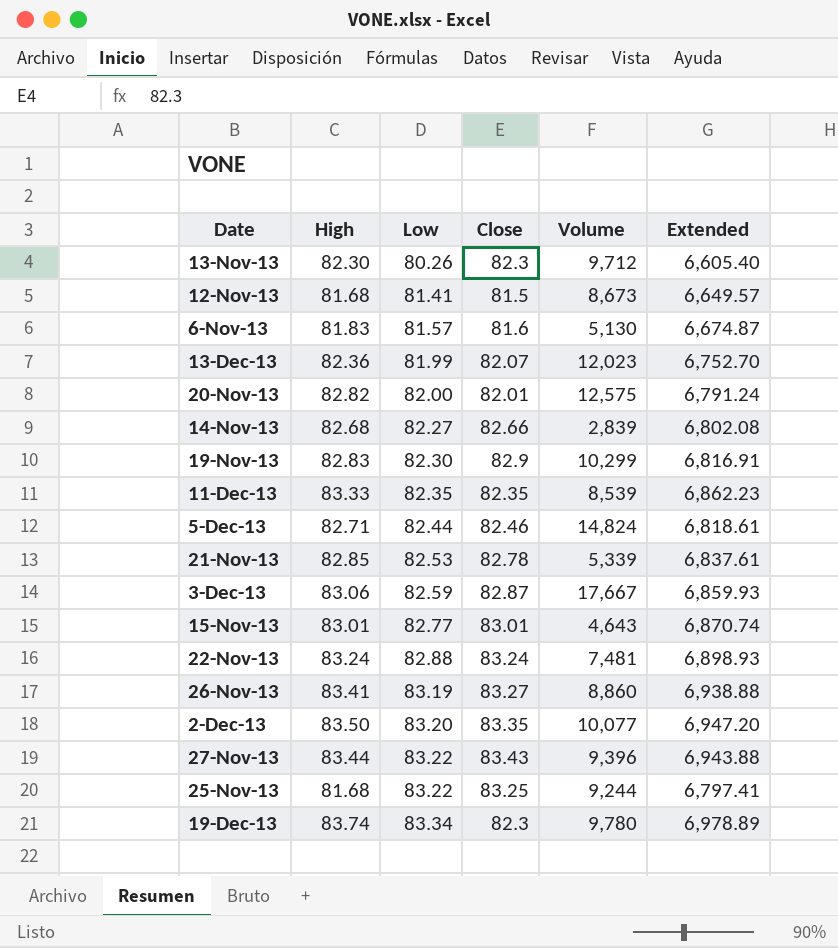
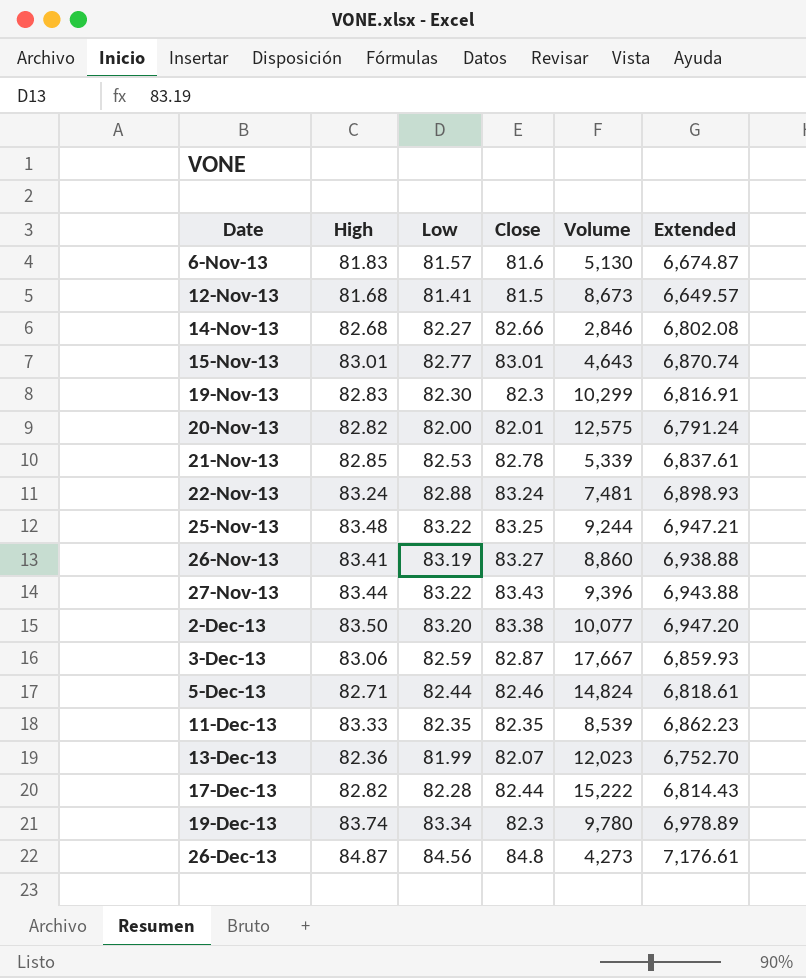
row order: Low ascending -> Date ascending
row 13-Nov-13: 82.30 | 80.26 | 82.3 | 9,712 | 6,605.40 -> none
14-Nov-13 | Volume: 2,839 -> 2,846
19-Nov-13 | Close: 82.9 -> 82.3
25-Nov-13 | High: 81.68 -> 83.48
25-Nov-13 | Extended: 6,797.41 -> 6,947.21
2-Dec-13 | Close: 83.35 -> 83.38
row 17-Dec-13: none -> 82.82 | 82.28 | 82.44 | 15,222 | 6,814.43
row 26-Dec-13: none -> 84.87 | 84.56 | 84.8 | 4,273 | 7,176.61

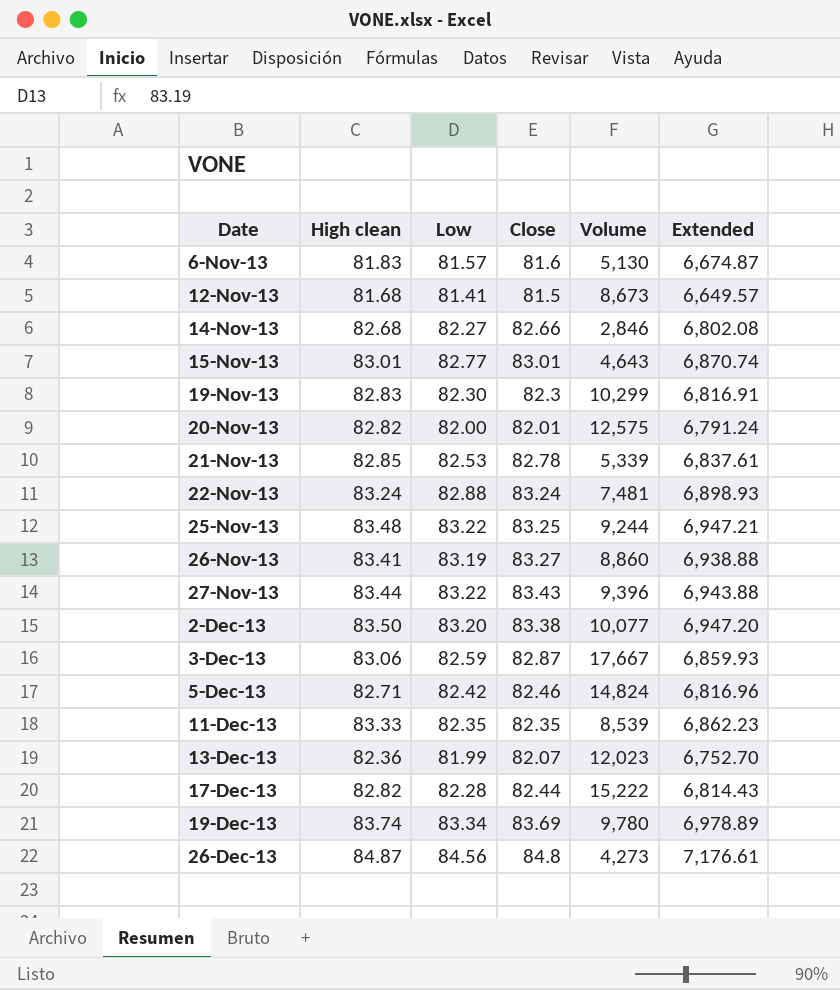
column name: High -> High clean
5-Dec-13 | Low: 82.44 -> 82.42
5-Dec-13 | Extended: 6,818.61 -> 6,816.96
19-Dec-13 | Close: 82.3 -> 83.69

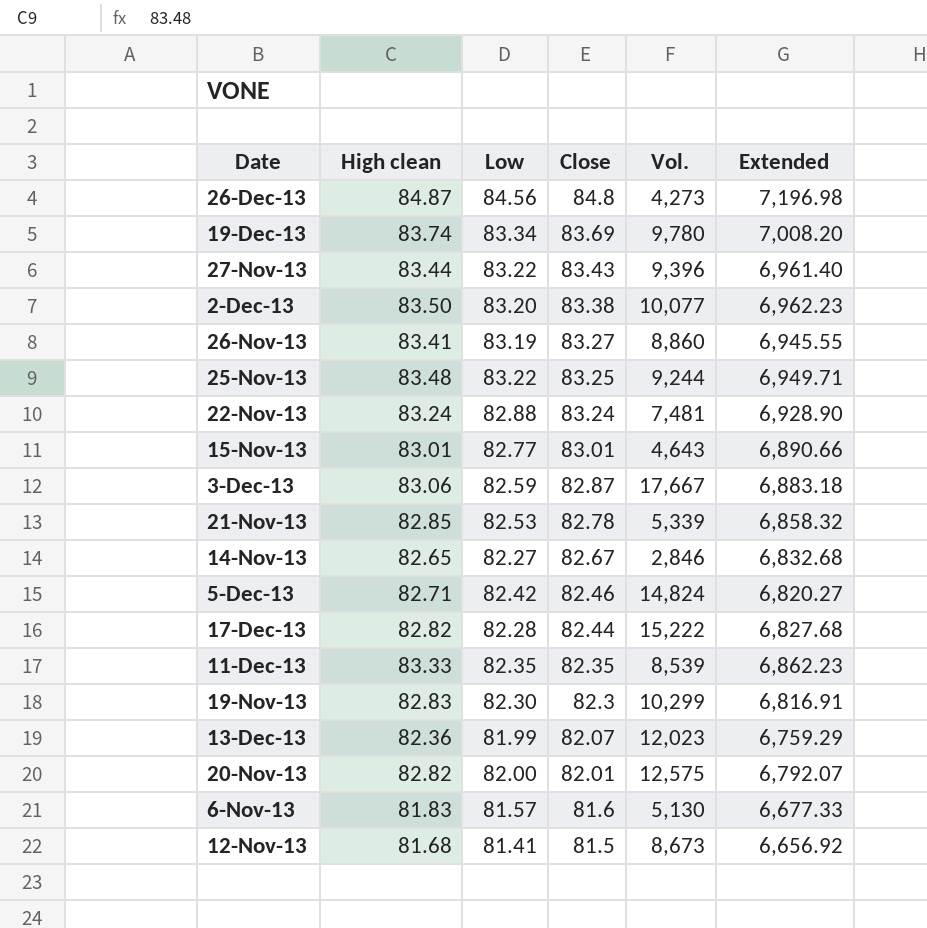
row order: Date ascending -> Close descending
column name: Volume -> Vol.
column Extended | formula: [High clean] * [Low] -> [High clean] * [Close]
14-Nov-13 | High clean: 82.68 -> 82.65
14-Nov-13 | Close: 82.66 -> 82.67

